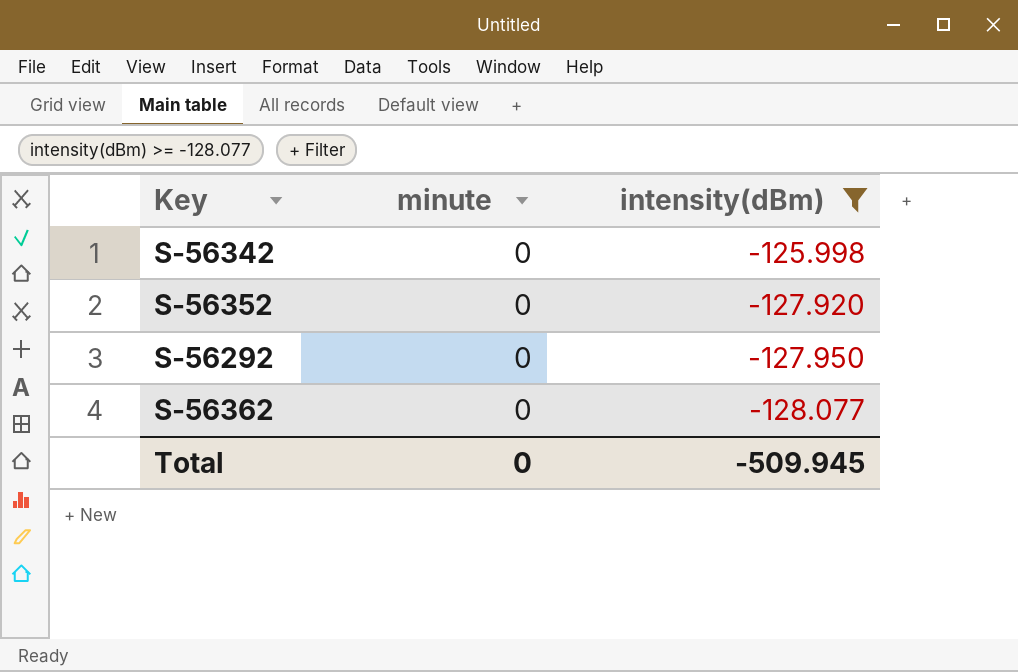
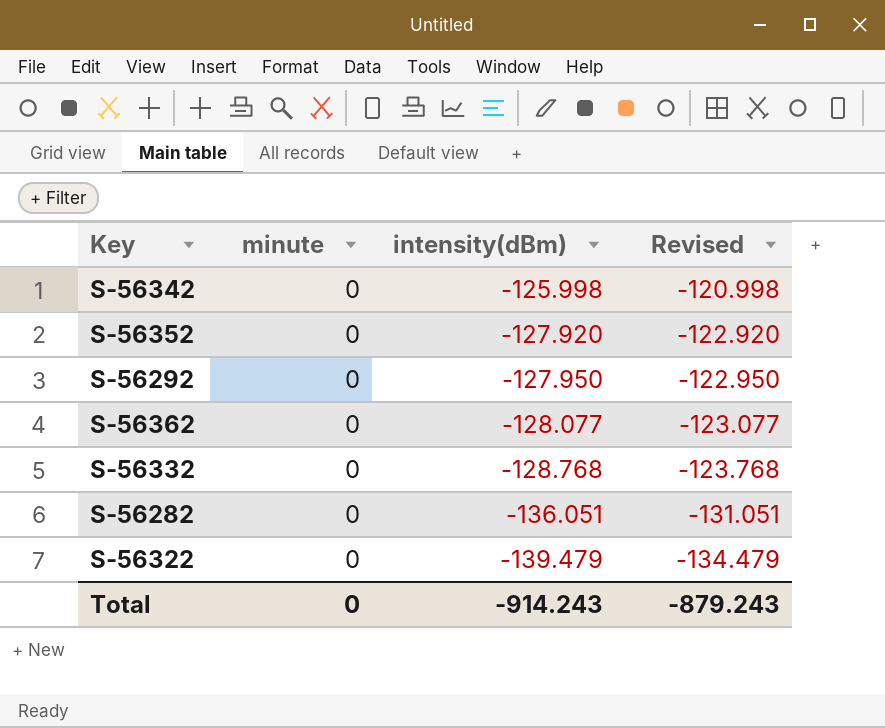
filter: intensity(dBm) >= -128.077 -> none
column Revised | formula: none -> [intensity(dBm)] + 5
Total | intensity(dBm): -509.945 -> -914.243

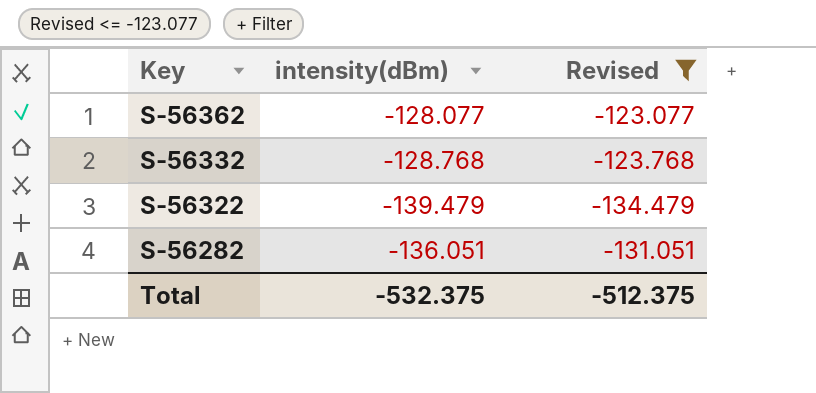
filter: none -> Revised <= -123.077
row order: intensity(dBm) descending -> Key descending
column minute | position: 2 -> none
Total | intensity(dBm): -914.243 -> -532.375
Total | Revised: -879.243 -> -512.375

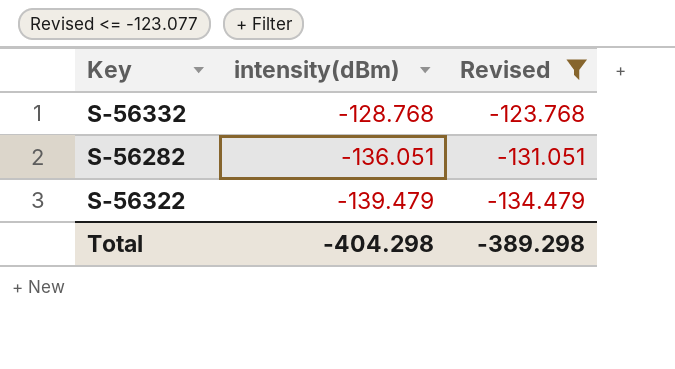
row order: Key descending -> intensity(dBm) descending
row S-56362: -128.077 | -123.077 -> none
Total | intensity(dBm): -532.375 -> -404.298
Total | Revised: -512.375 -> -389.298

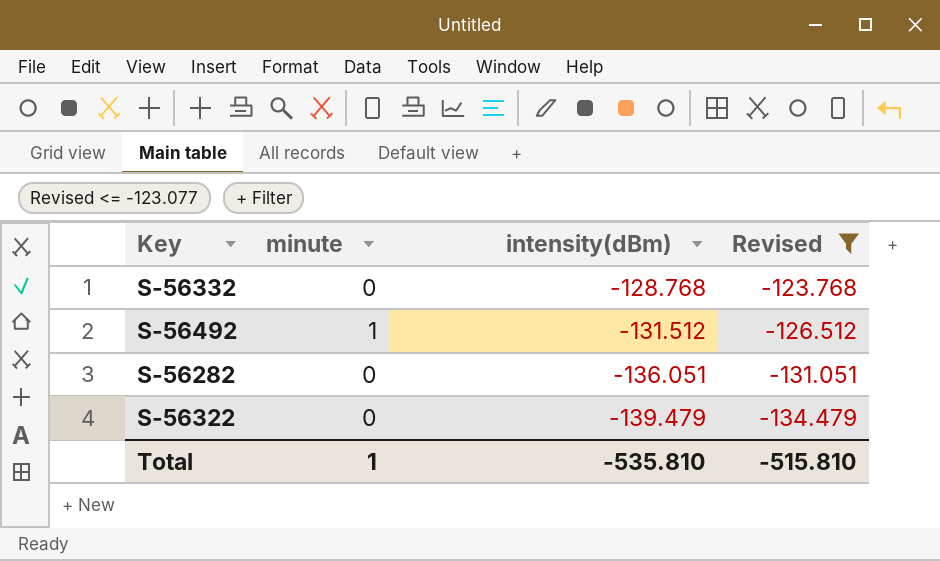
column minute | position: none -> 2
row S-56492: none -> 1 | -131.512 | -126.512
Total | intensity(dBm): -404.298 -> -535.810
Total | Revised: -389.298 -> -515.810

